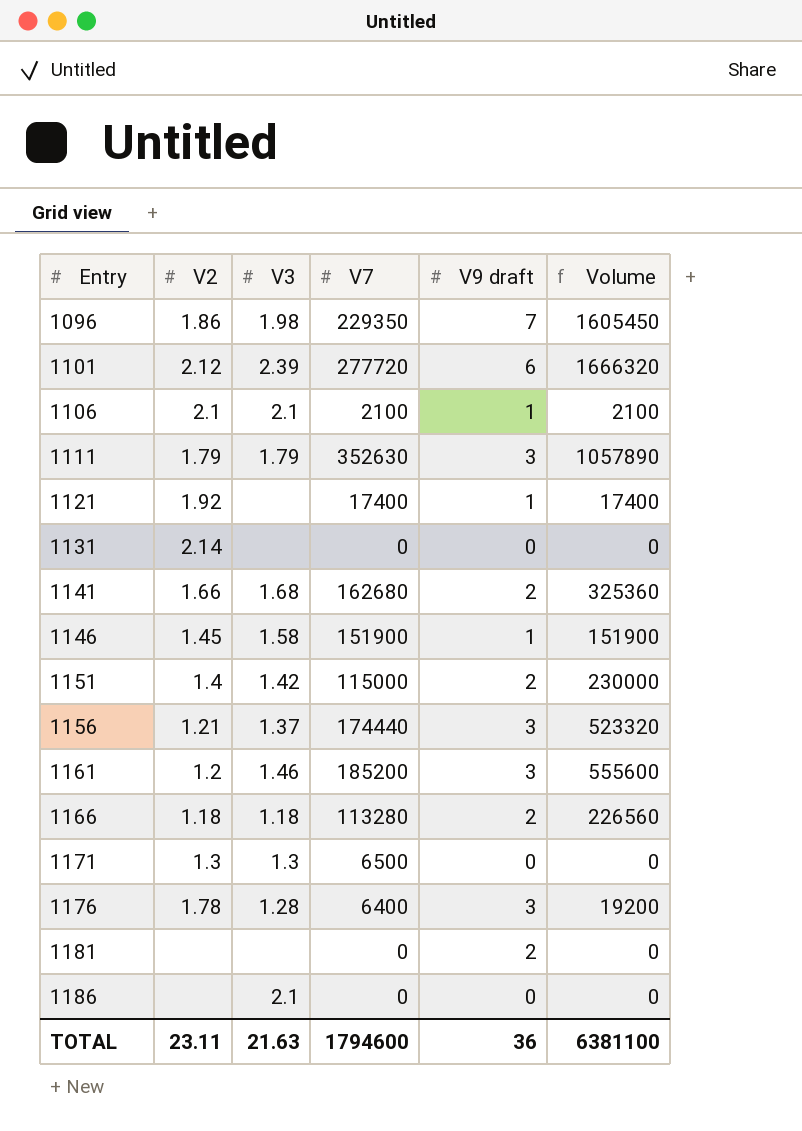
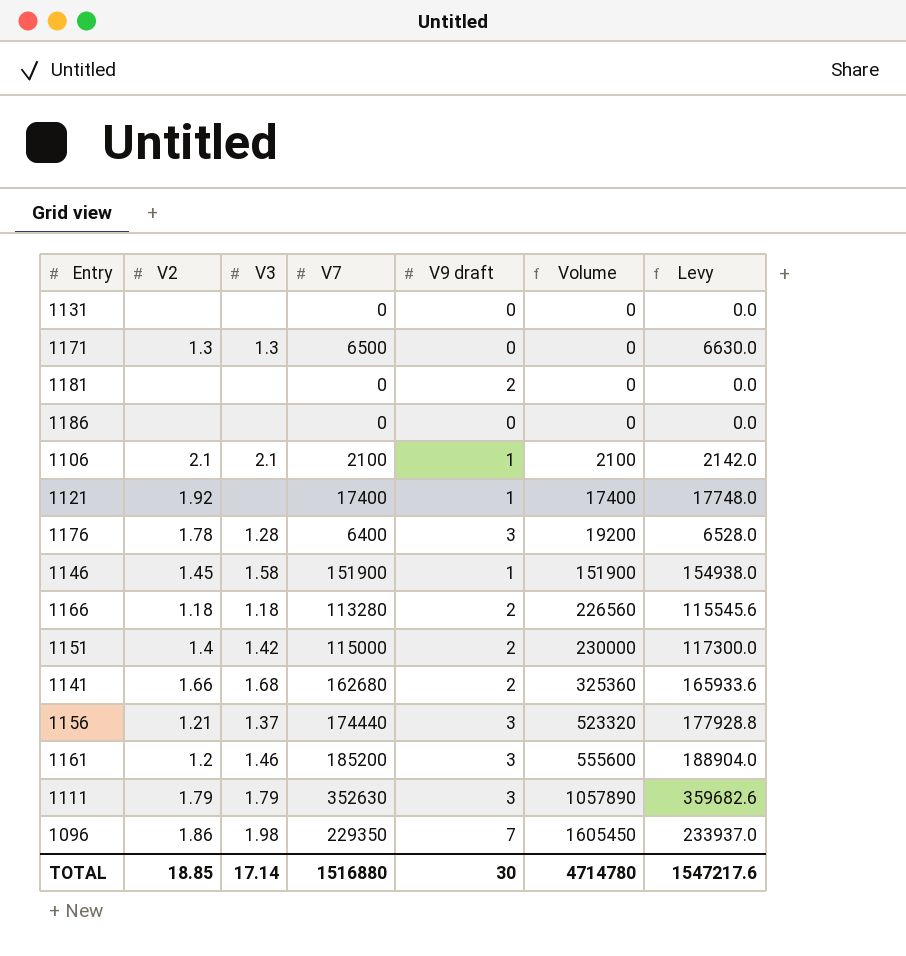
row order: Entry ascending -> Volume ascending
column Levy | formula: none -> [V7] * 1.02
row 1101: 2.12 | 2.39 | 277720 | 6 | 1666320 -> none
1131 | V2: 2.14 -> none
1186 | V3: 2.1 -> none
TOTAL | V2: 23.11 -> 18.85
TOTAL | V3: 21.63 -> 17.14
TOTAL | V7: 1794600 -> 1516880
TOTAL | V9 draft: 36 -> 30
TOTAL | Volume: 6381100 -> 4714780

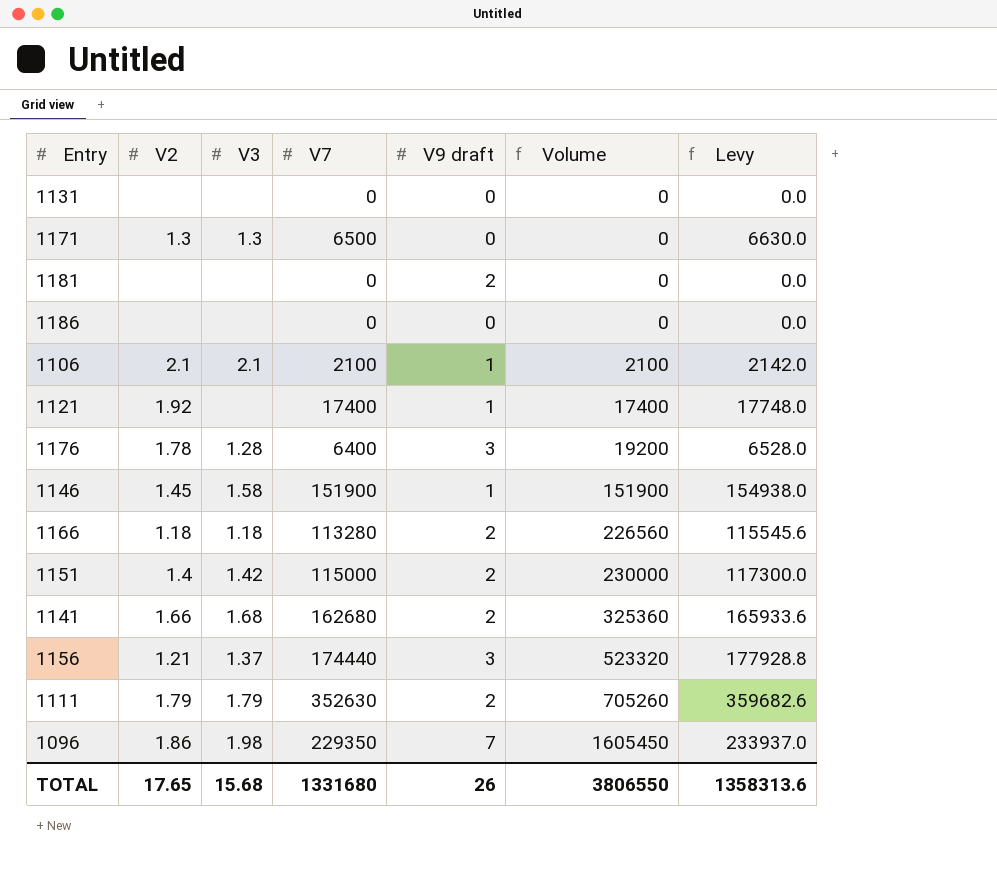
row 1161: 1.2 | 1.46 | 185200 | 3 | 555600 | 188904.0 -> none
1111 | V9 draft: 3 -> 2
1111 | Volume: 1057890 -> 705260
TOTAL | V2: 18.85 -> 17.65
TOTAL | V3: 17.14 -> 15.68
TOTAL | V7: 1516880 -> 1331680
TOTAL | V9 draft: 30 -> 26
TOTAL | Volume: 4714780 -> 3806550
TOTAL | Levy: 1547217.6 -> 1358313.6

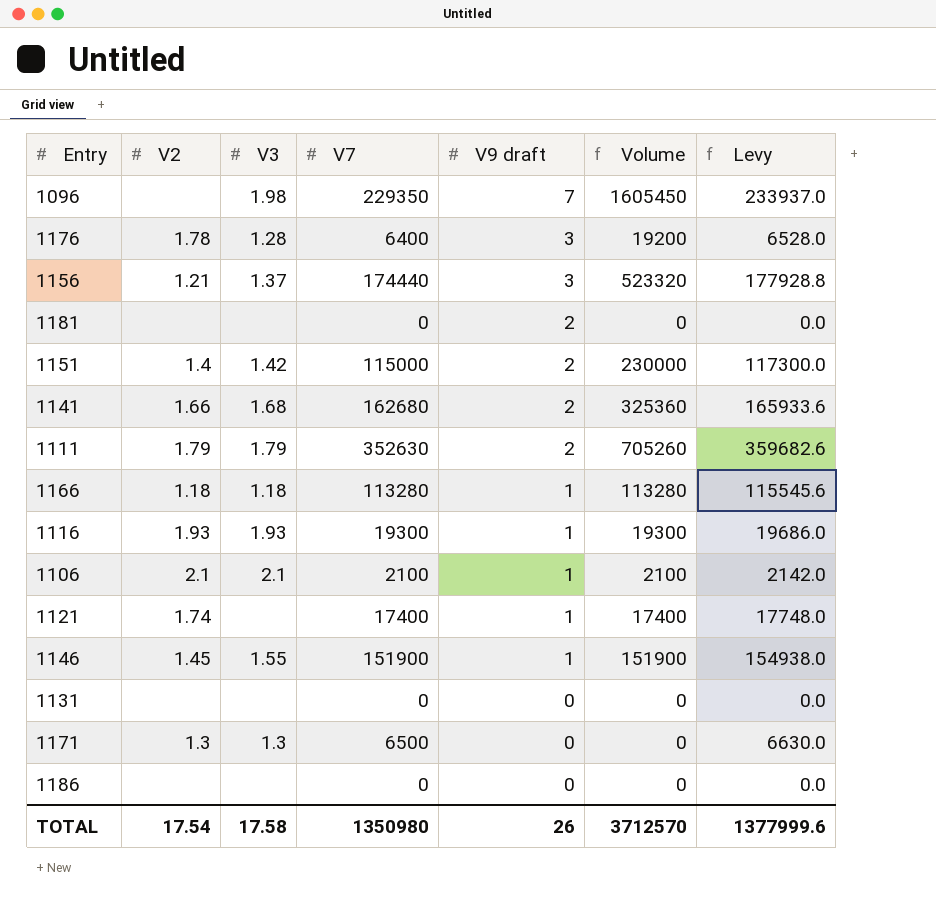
row order: Volume ascending -> V9 draft descending
1096 | V2: 1.86 -> none
1166 | V9 draft: 2 -> 1
1166 | Volume: 226560 -> 113280
row 1116: none -> 1.93 | 1.93 | 19300 | 1 | 19300 | 19686.0
1121 | V2: 1.92 -> 1.74
1146 | V3: 1.58 -> 1.55
TOTAL | V2: 17.65 -> 17.54
TOTAL | V3: 15.68 -> 17.58
TOTAL | V7: 1331680 -> 1350980
TOTAL | Volume: 3806550 -> 3712570
TOTAL | Levy: 1358313.6 -> 1377999.6

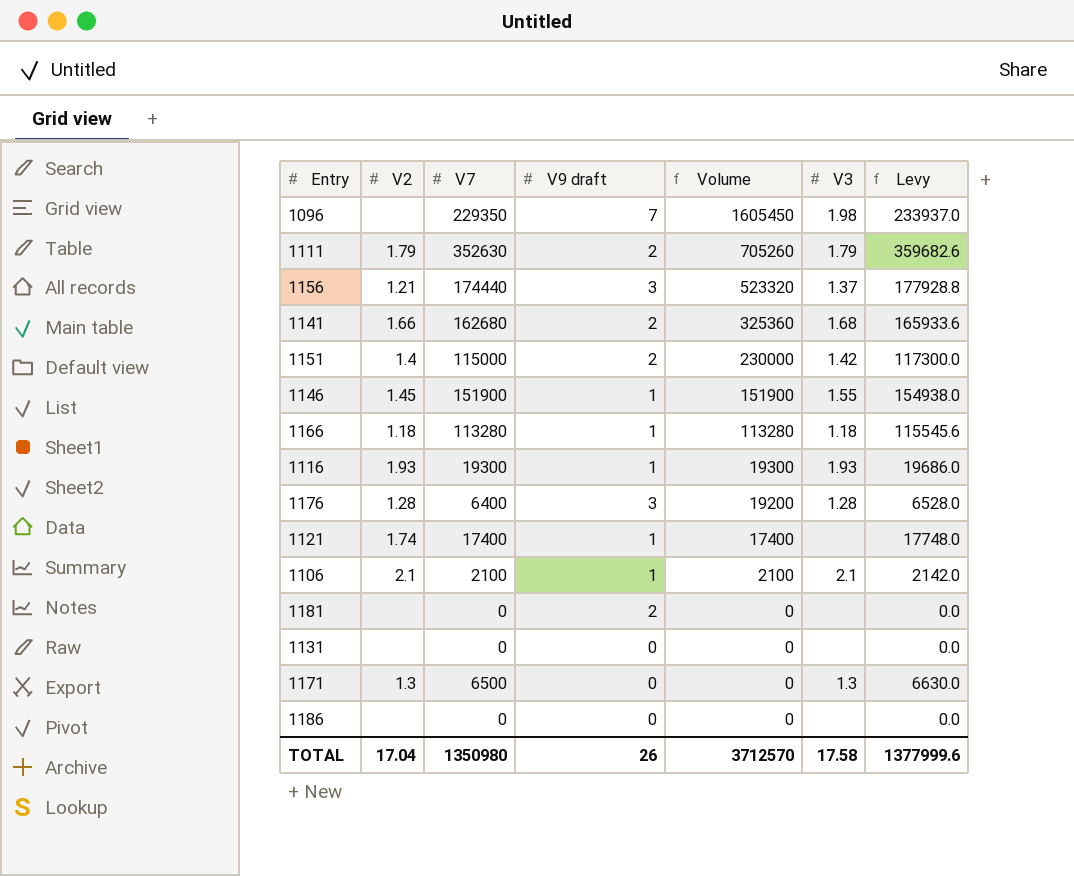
row order: V9 draft descending -> Volume descending
column V3 | position: 3 -> 6
1176 | V2: 1.78 -> 1.28
TOTAL | V2: 17.54 -> 17.04

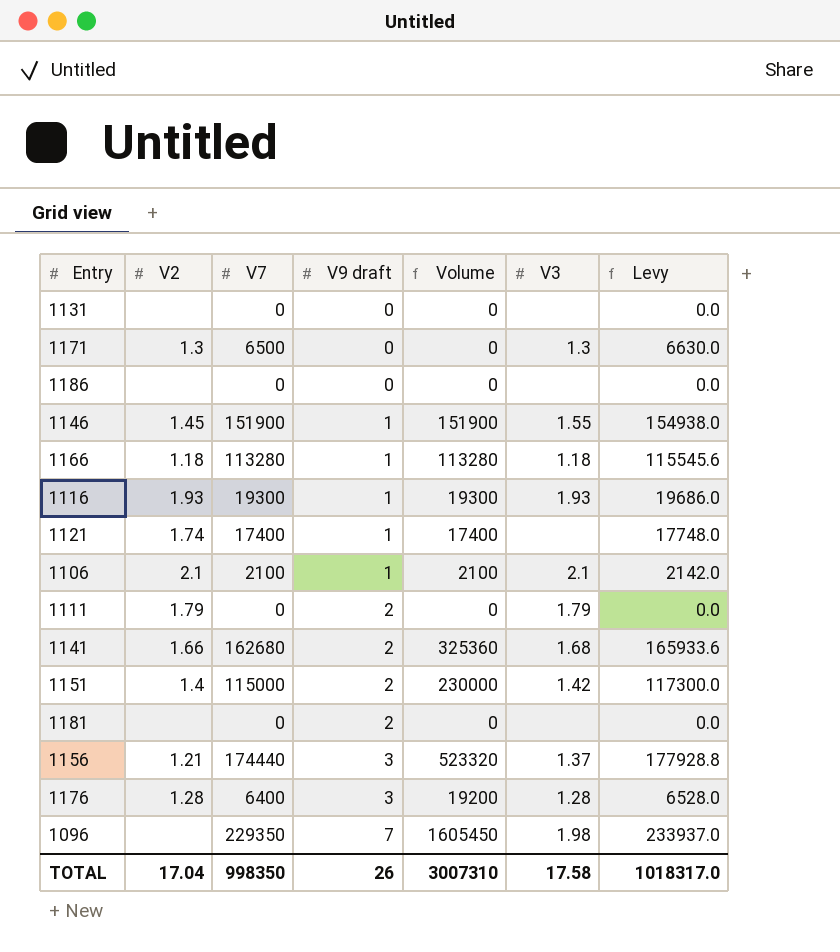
row order: Volume descending -> V9 draft ascending
1111 | V7: 352630 -> 0
1111 | Volume: 705260 -> 0
1111 | Levy: 359682.6 -> 0.0
TOTAL | V7: 1350980 -> 998350
TOTAL | Volume: 3712570 -> 3007310
TOTAL | Levy: 1377999.6 -> 1018317.0

